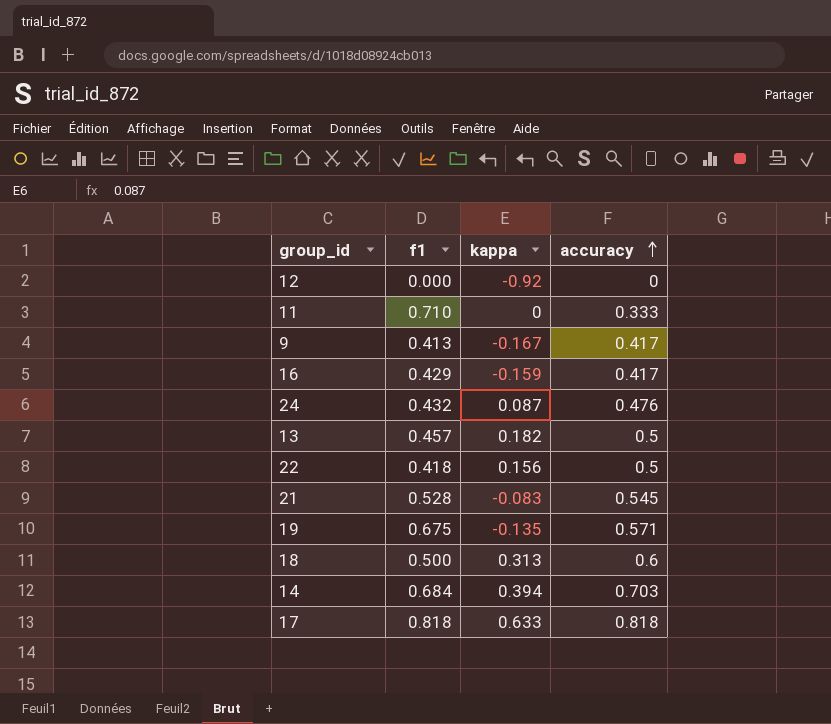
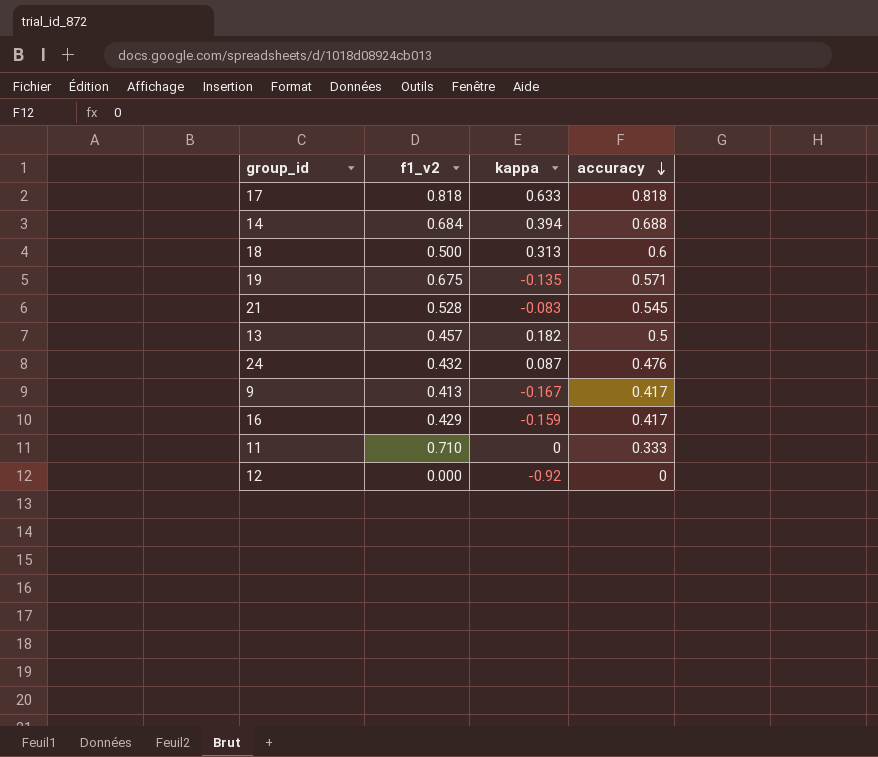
row order: accuracy ascending -> accuracy descending
column name: f1 -> f1_v2
row 22: 0.418 | 0.156 | 0.5 -> none
14 | accuracy: 0.703 -> 0.688

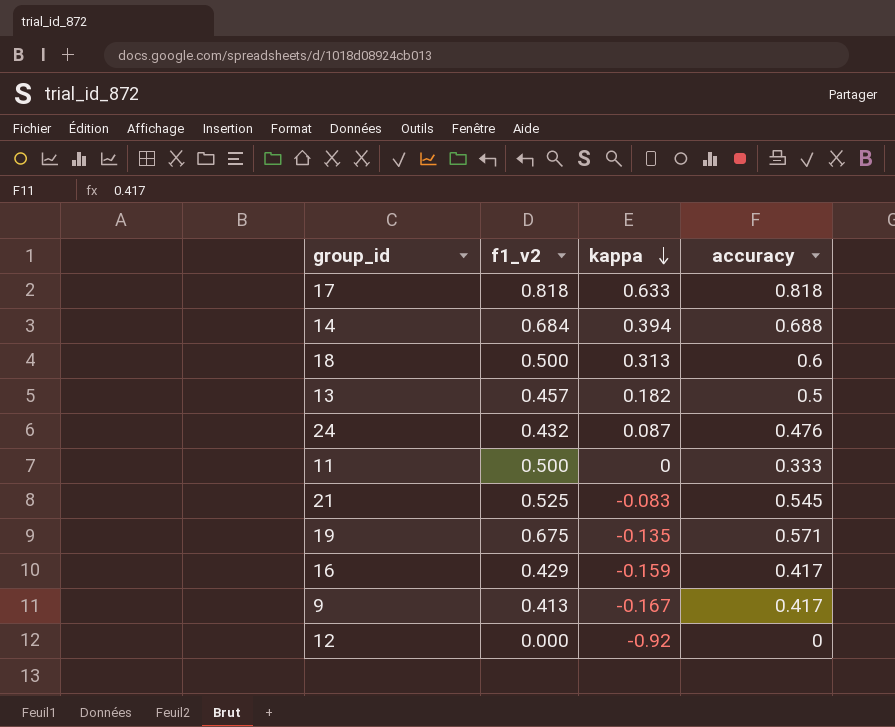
row order: accuracy descending -> kappa descending
11 | f1_v2: 0.710 -> 0.500
21 | f1_v2: 0.528 -> 0.525

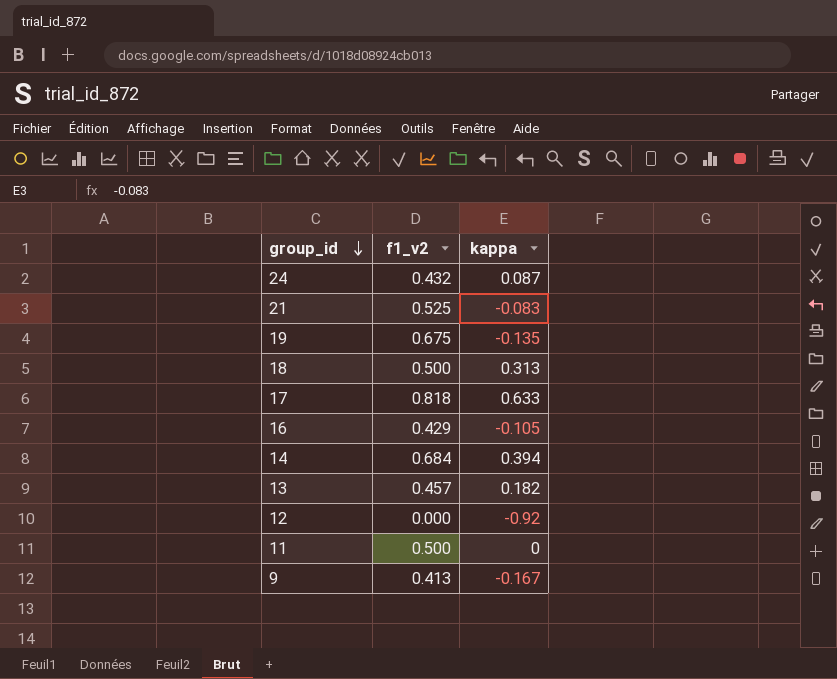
row order: kappa descending -> group_id descending
column accuracy | position: 4 -> none
16 | kappa: -0.159 -> -0.105

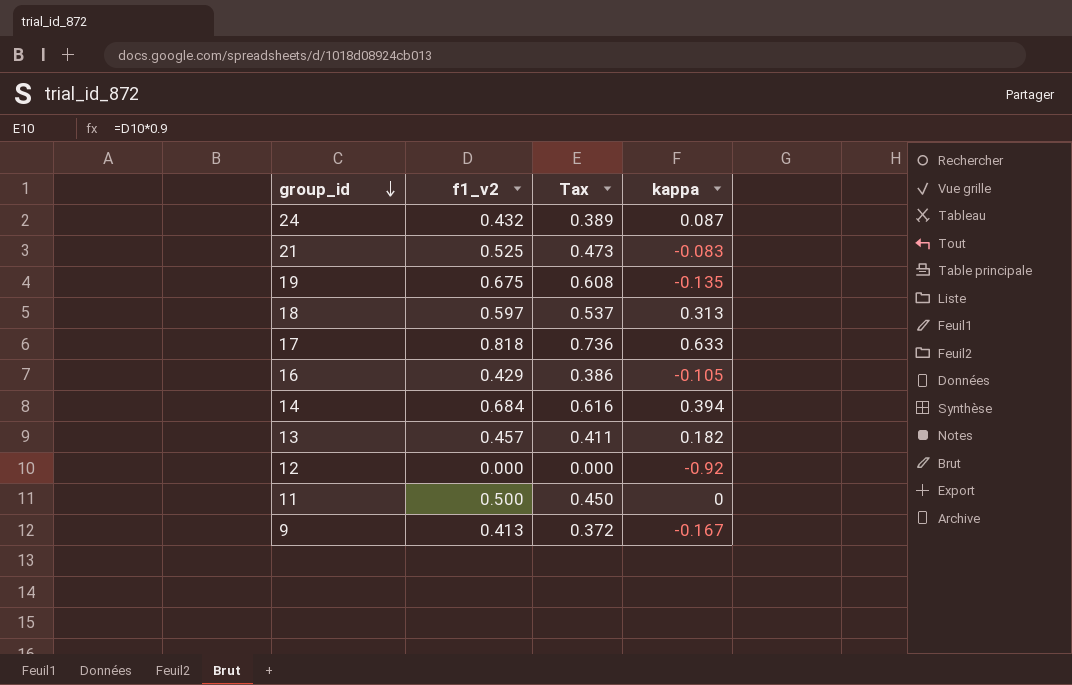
column Tax | formula: none -> [f1_v2] * 0.9
18 | f1_v2: 0.500 -> 0.597

